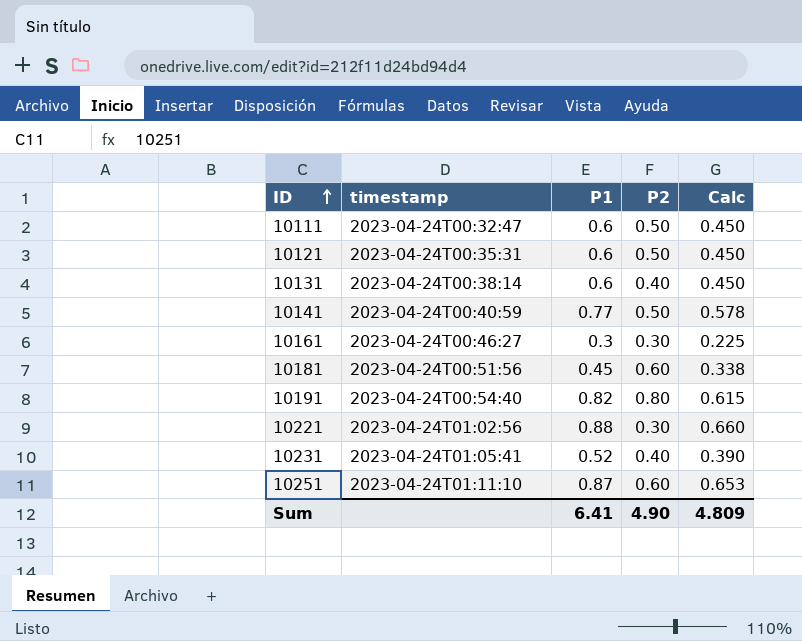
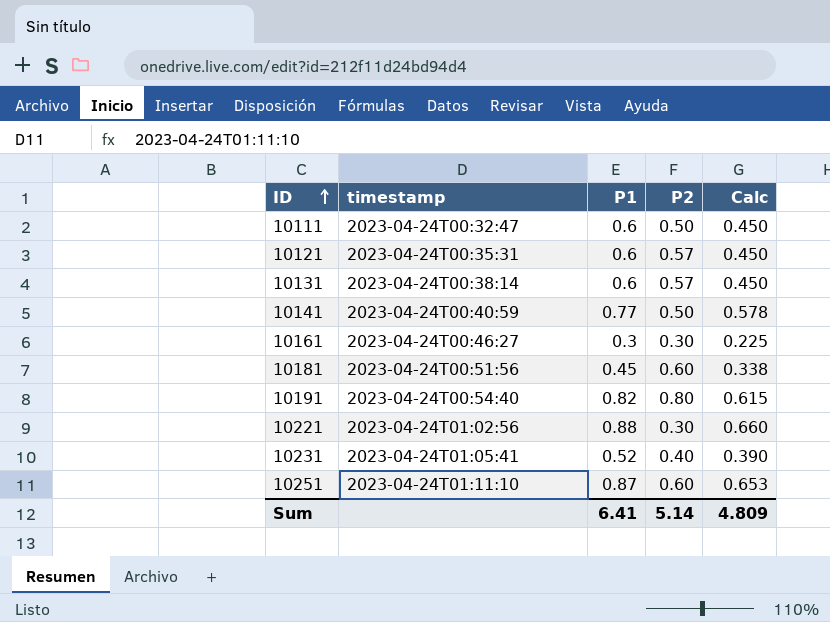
10121 | P2: 0.50 -> 0.57
10131 | P2: 0.40 -> 0.57
Sum | P2: 4.90 -> 5.14

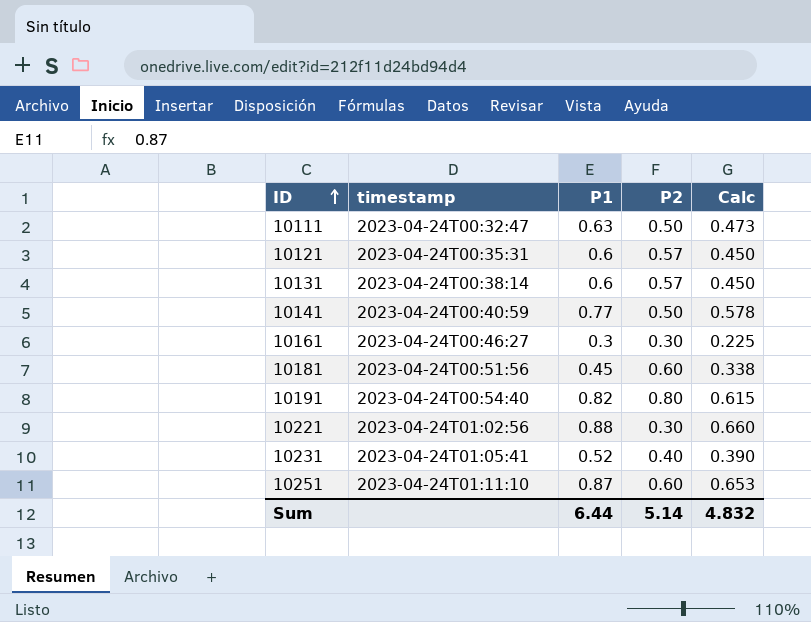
10111 | P1: 0.6 -> 0.63
10111 | Calc: 0.450 -> 0.473
Sum | P1: 6.41 -> 6.44
Sum | Calc: 4.809 -> 4.832

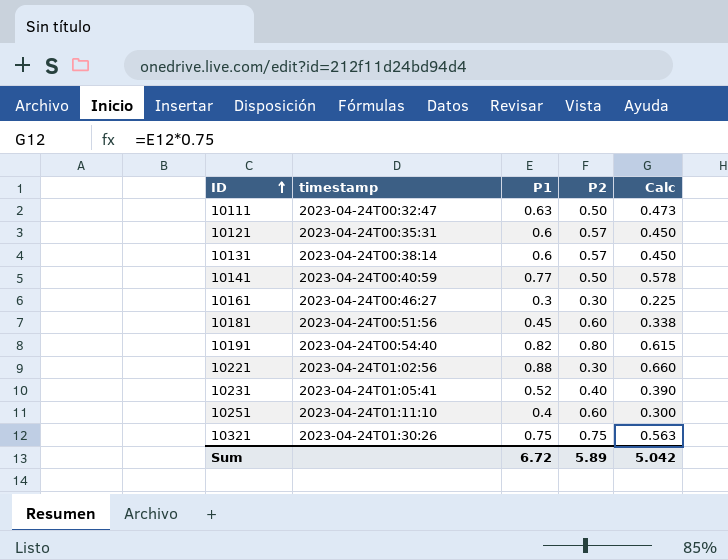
10251 | P1: 0.87 -> 0.4
10251 | Calc: 0.653 -> 0.300
row 10321: none -> 2023-04-24T01:30:26 | 0.75 | 0.75 | 0.563
Sum | P1: 6.44 -> 6.72
Sum | P2: 5.14 -> 5.89
Sum | Calc: 4.832 -> 5.042

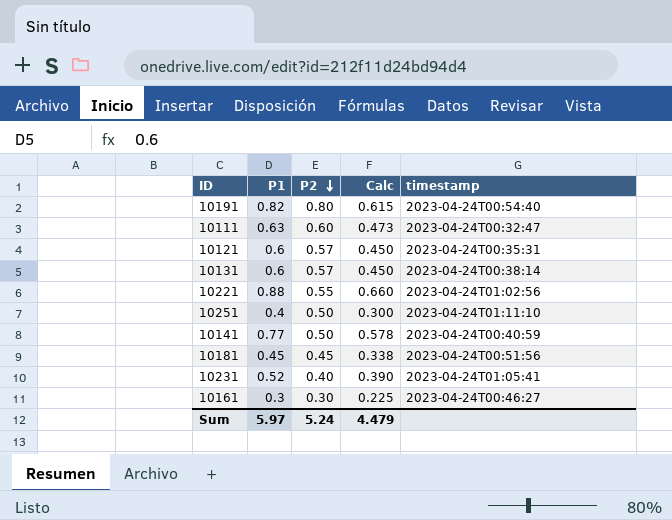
row order: ID ascending -> P2 descending
column timestamp | position: 2 -> 5
row 10321: 2023-04-24T01:30:26 | 0.75 | 0.75 | 0.563 -> none
10111 | P2: 0.50 -> 0.60
10221 | P2: 0.30 -> 0.55
10251 | P2: 0.60 -> 0.50
10181 | P2: 0.60 -> 0.45
Sum | P1: 6.72 -> 5.97
Sum | P2: 5.89 -> 5.24
Sum | Calc: 5.042 -> 4.479

